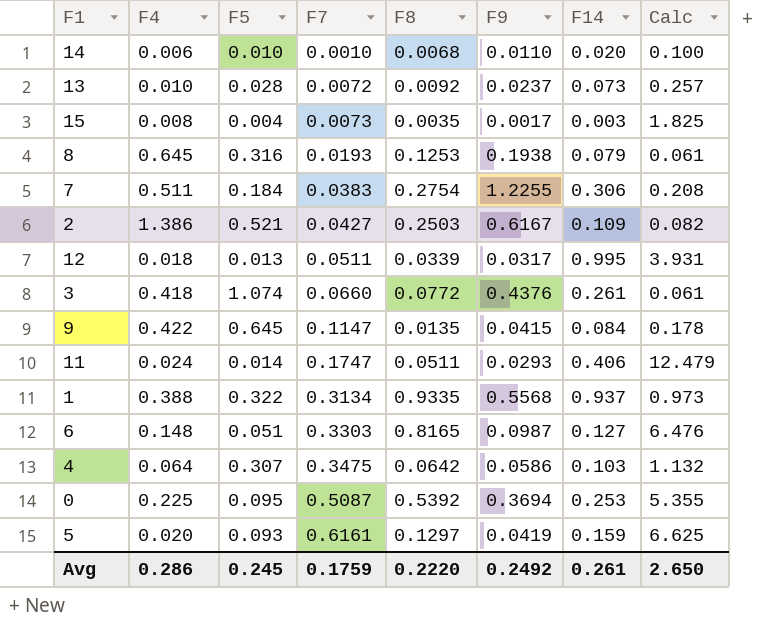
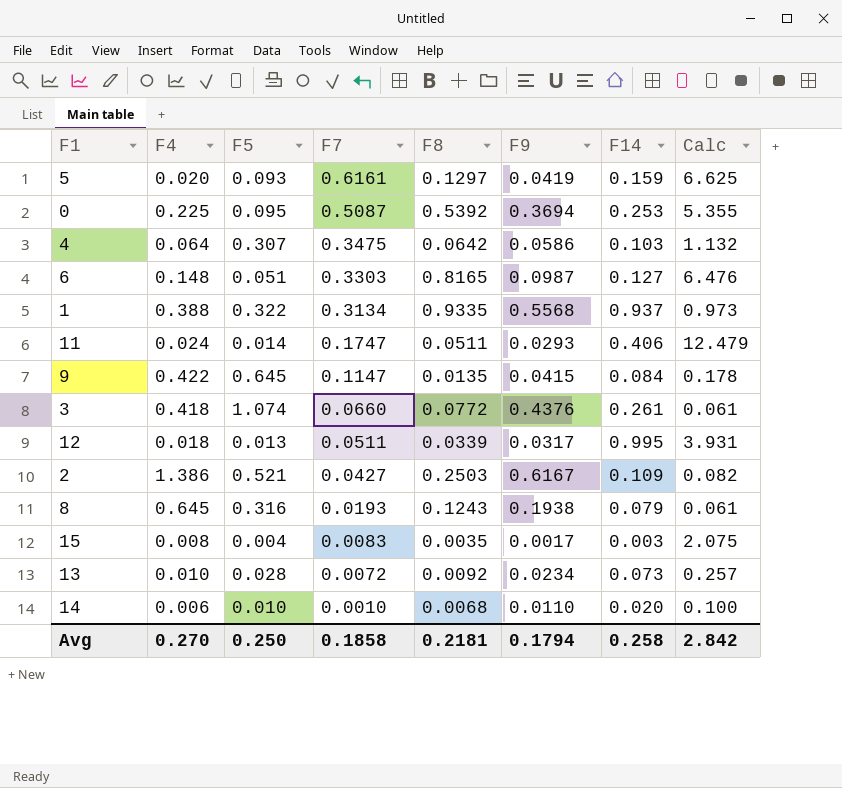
row order: F7 ascending -> F7 descending
row 7: 0.511 | 0.184 | 0.0383 | 0.2754 | 1.2255 | 0.306 | 0.208 -> none
8 | F8: 0.1253 -> 0.1243
15 | F7: 0.0073 -> 0.0083
15 | Calc: 1.825 -> 2.075
13 | F9: 0.0237 -> 0.0234
Avg | F4: 0.286 -> 0.270
Avg | F5: 0.245 -> 0.250
Avg | F7: 0.1759 -> 0.1858
Avg | F8: 0.2220 -> 0.2181
Avg | F9: 0.2492 -> 0.1794
Avg | F14: 0.261 -> 0.258
Avg | Calc: 2.650 -> 2.842

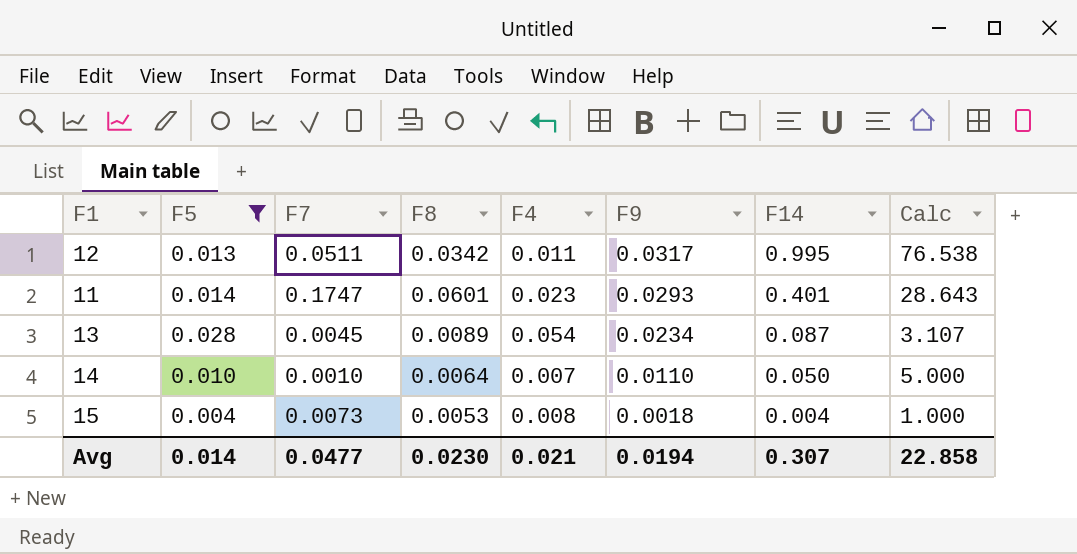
filter: none -> F5 <= 0.028
row order: F7 descending -> F9 descending
column F4 | position: 2 -> 5
column Calc | formula: [F7] / [F5] -> [F14] / [F5]
12 | F8: 0.0339 -> 0.0342
12 | F4: 0.018 -> 0.011
11 | F8: 0.0511 -> 0.0601
11 | F4: 0.024 -> 0.023
11 | F14: 0.406 -> 0.401
13 | F7: 0.0072 -> 0.0045
13 | F8: 0.0092 -> 0.0089
13 | F4: 0.010 -> 0.054
13 | F14: 0.073 -> 0.087
14 | F8: 0.0068 -> 0.0064
14 | F4: 0.006 -> 0.007
14 | F14: 0.020 -> 0.050
15 | F7: 0.0083 -> 0.0073
15 | F8: 0.0035 -> 0.0053
15 | F9: 0.0017 -> 0.0018
15 | F14: 0.003 -> 0.004
Avg | F5: 0.250 -> 0.014
Avg | F7: 0.1858 -> 0.0477
Avg | F8: 0.2181 -> 0.0230
Avg | F4: 0.270 -> 0.021
Avg | F9: 0.1794 -> 0.0194
Avg | F14: 0.258 -> 0.307
Avg | Calc: 2.842 -> 22.858

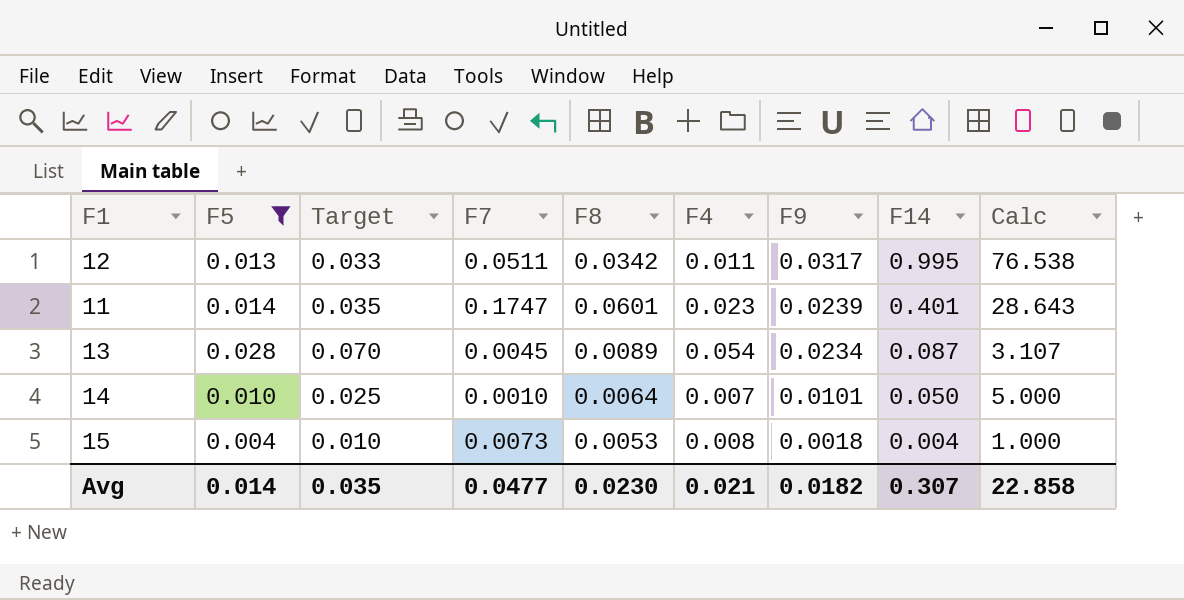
column Target | formula: none -> [F5] * 2.5
11 | F9: 0.0293 -> 0.0239
14 | F9: 0.0110 -> 0.0101
Avg | F9: 0.0194 -> 0.0182

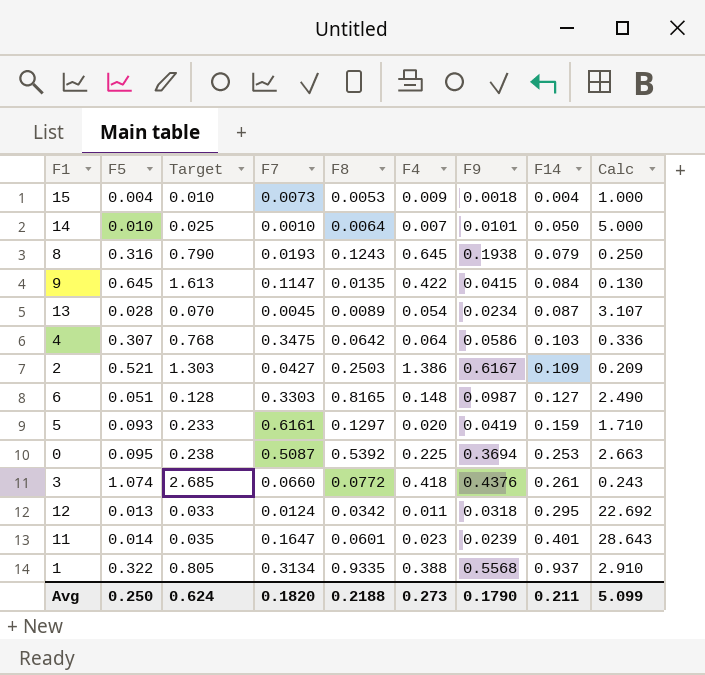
filter: F5 <= 0.028 -> none
row order: F9 descending -> F14 ascending
15 | F4: 0.008 -> 0.009
12 | F7: 0.0511 -> 0.0124
12 | F9: 0.0317 -> 0.0318
12 | F14: 0.995 -> 0.295
12 | Calc: 76.538 -> 22.692
11 | F7: 0.1747 -> 0.1647
Avg | F5: 0.014 -> 0.250
Avg | Target: 0.035 -> 0.624
Avg | F7: 0.0477 -> 0.1820
Avg | F8: 0.0230 -> 0.2188
Avg | F4: 0.021 -> 0.273
Avg | F9: 0.0182 -> 0.1790
Avg | F14: 0.307 -> 0.211
Avg | Calc: 22.858 -> 5.099

